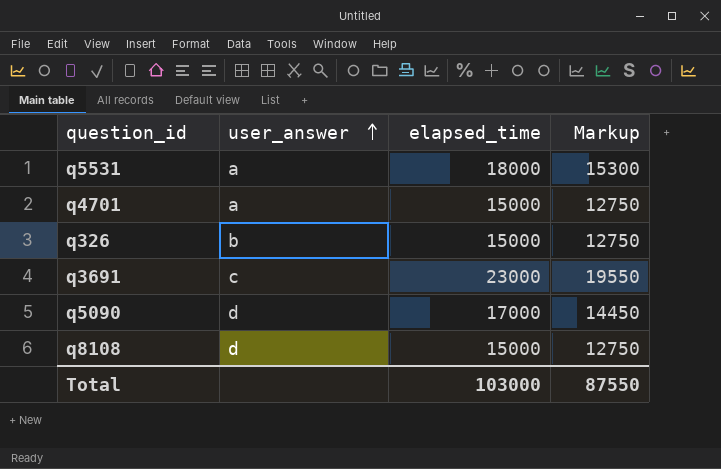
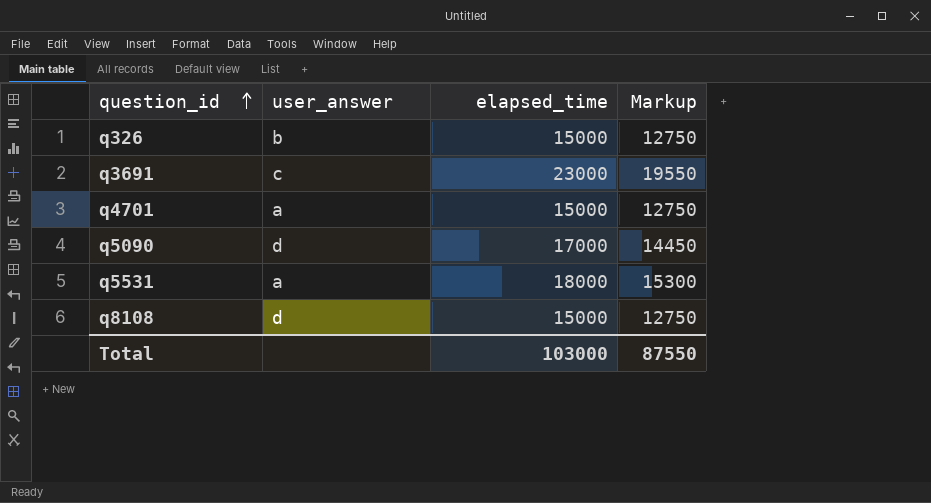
row order: user_answer ascending -> question_id ascending

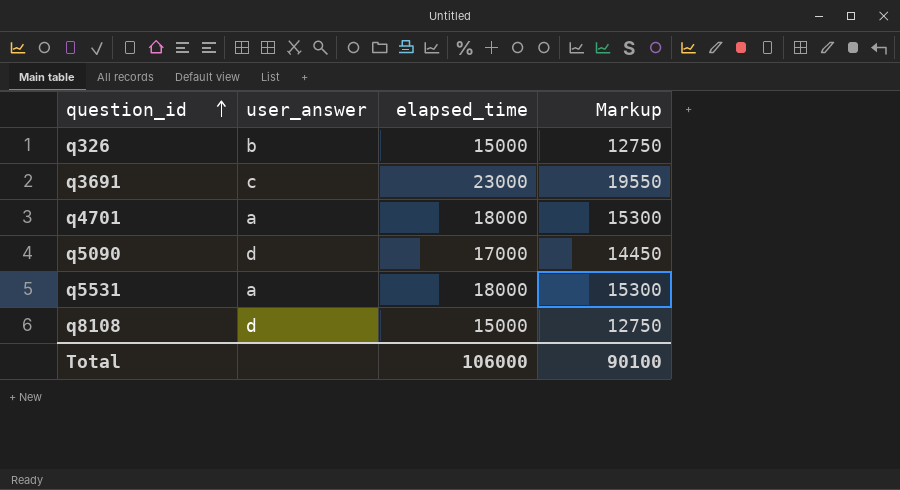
q4701 | elapsed_time: 15000 -> 18000
q4701 | Markup: 12750 -> 15300
Total | elapsed_time: 103000 -> 106000
Total | Markup: 87550 -> 90100

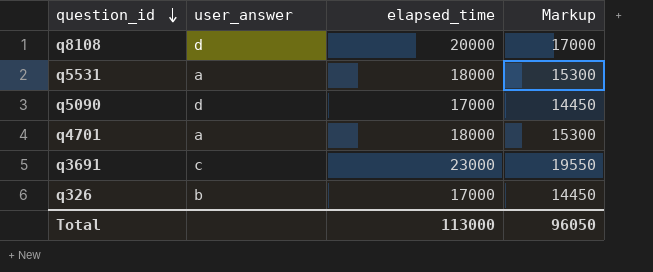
row order: question_id ascending -> question_id descending
q8108 | elapsed_time: 15000 -> 20000
q8108 | Markup: 12750 -> 17000
q326 | elapsed_time: 15000 -> 17000
q326 | Markup: 12750 -> 14450
Total | elapsed_time: 106000 -> 113000
Total | Markup: 90100 -> 96050

